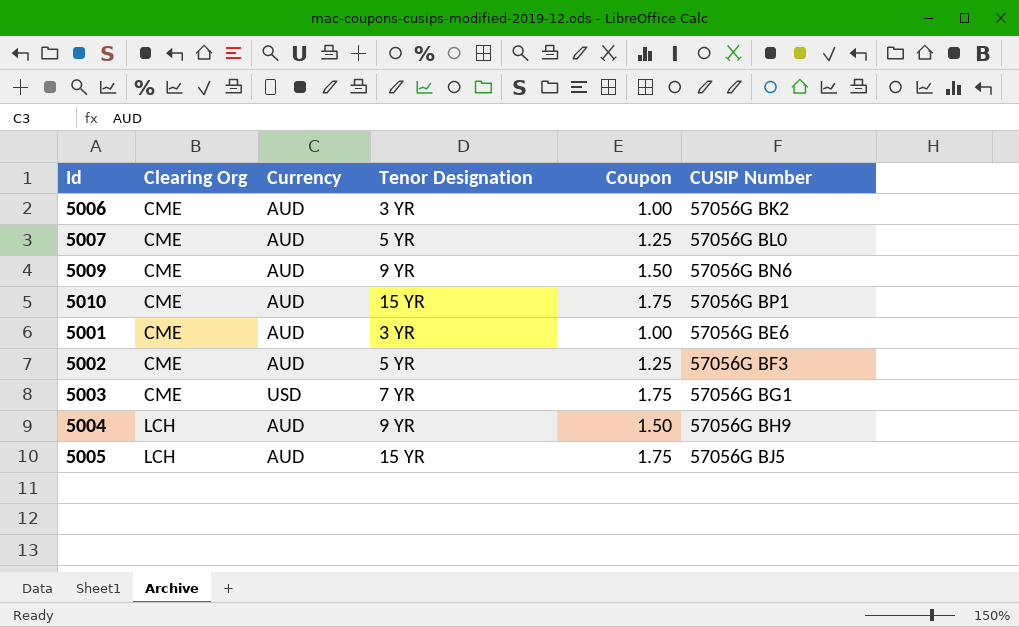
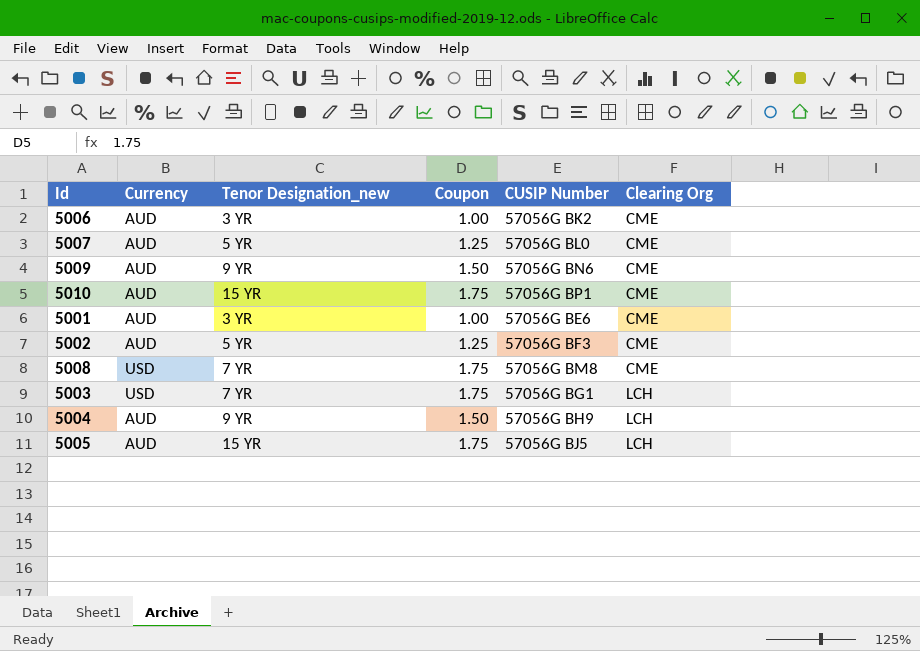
column name: Tenor Designation -> Tenor Designation_new
column Clearing Org | position: 2 -> 6
row 5008: none -> USD | 7 YR | 1.75 | 57056G BM8 | CME
5003 | Clearing Org: CME -> LCH

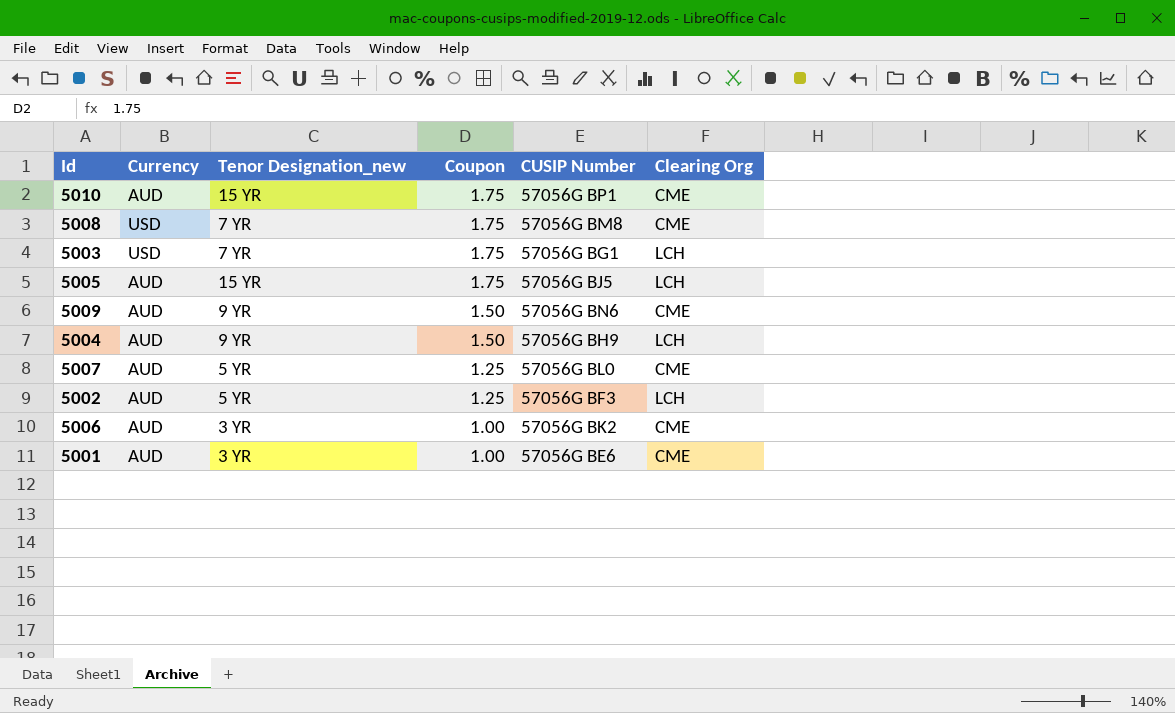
row order: Clearing Org ascending -> Coupon descending
5002 | Clearing Org: CME -> LCH

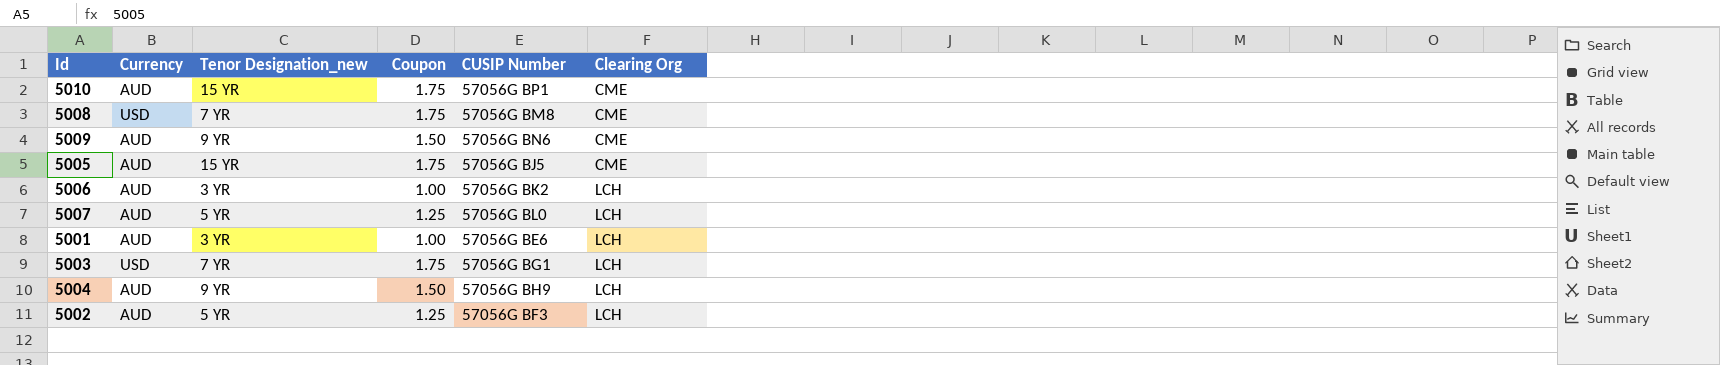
row order: Coupon descending -> Clearing Org ascending
5005 | Clearing Org: LCH -> CME
5006 | Clearing Org: CME -> LCH
5007 | Clearing Org: CME -> LCH
5001 | Clearing Org: CME -> LCH

